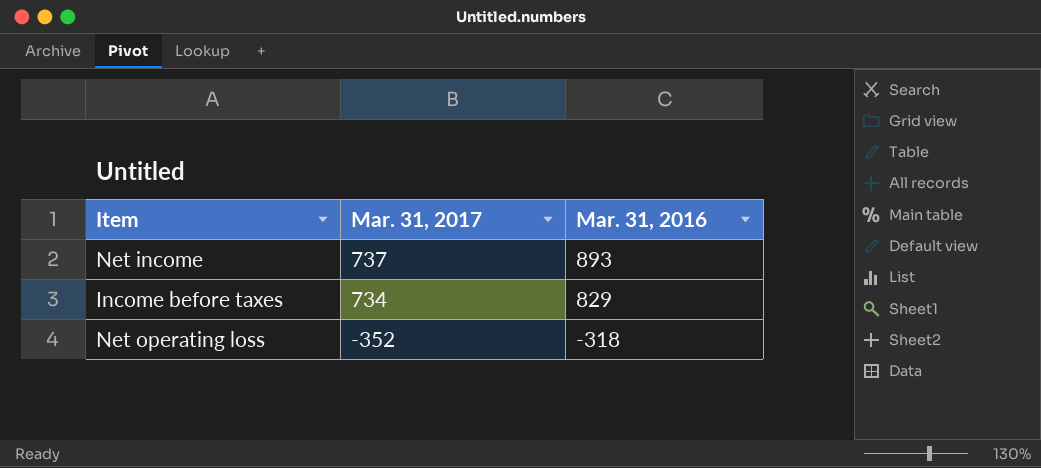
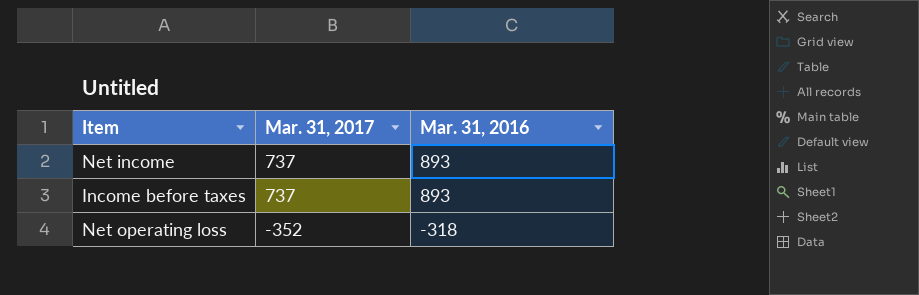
Income before taxes | Mar. 31, 2017: 734 -> 737
Income before taxes | Mar. 31, 2016: 829 -> 893

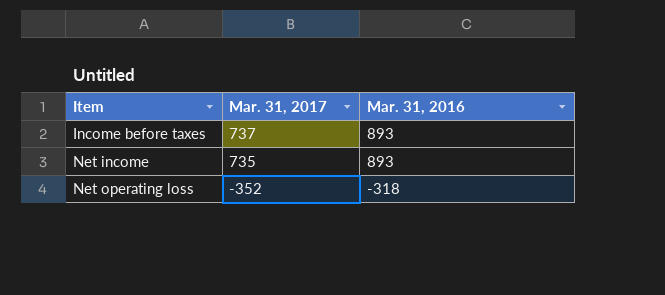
row order: Mar. 31, 2017 descending -> Item ascending
Net income | Mar. 31, 2017: 737 -> 735

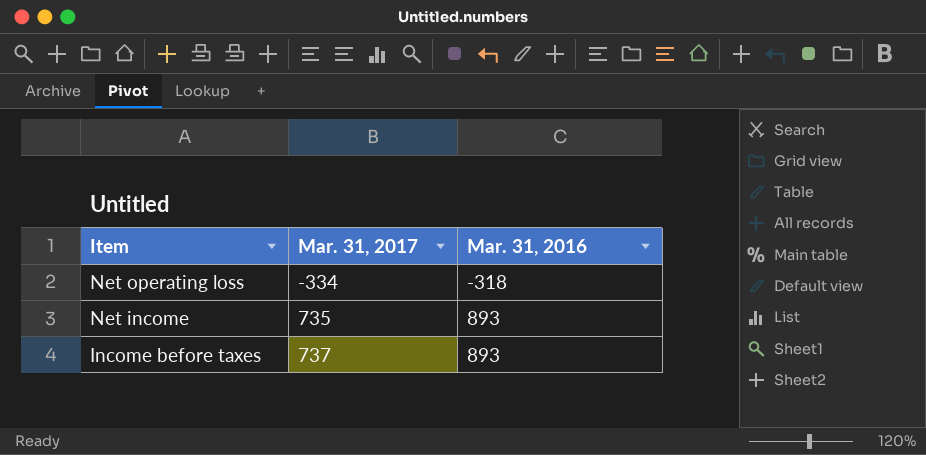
row order: Item ascending -> Item descending
Net operating loss | Mar. 31, 2017: -352 -> -334

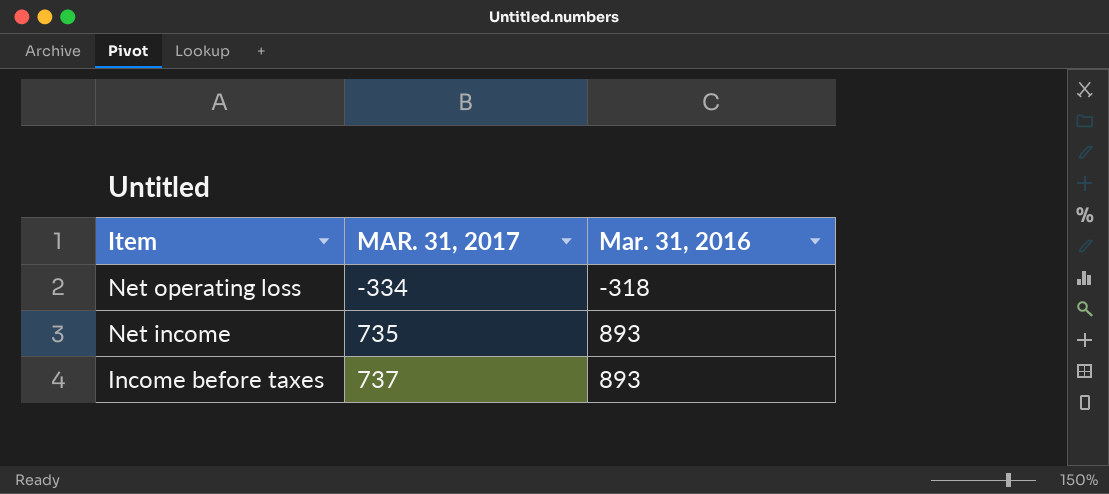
column name: Mar. 31, 2017 -> MAR. 31, 2017

